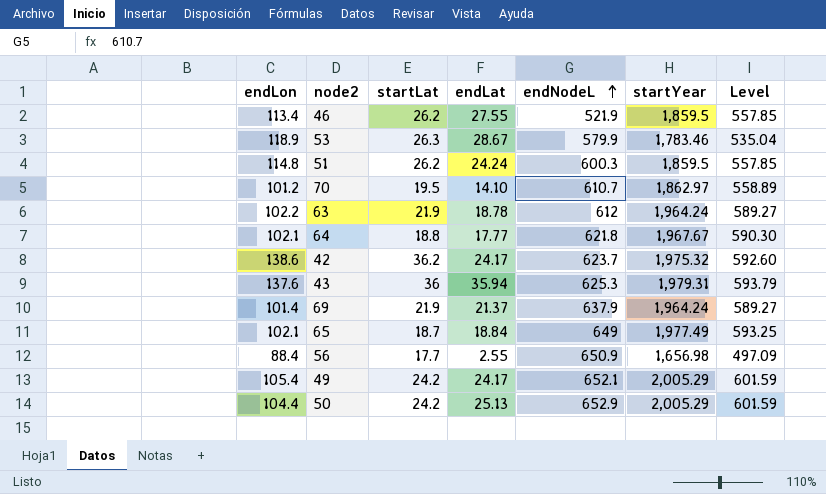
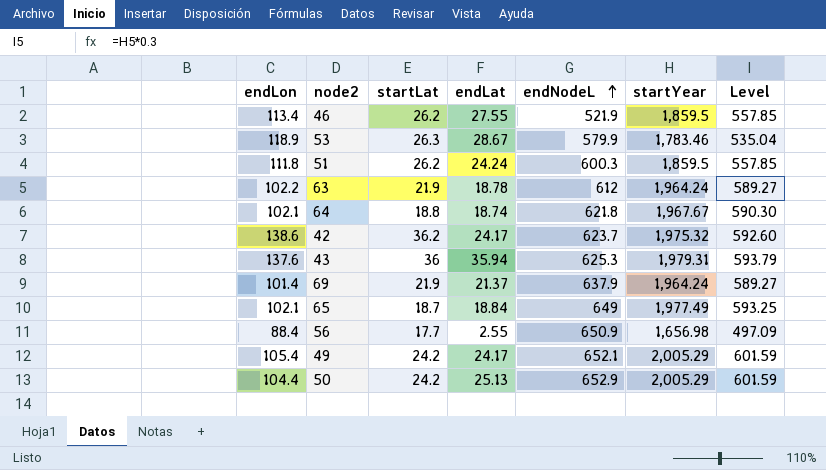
row 70: 101.2 | 19.5 | 14.10 | 610.7 | 1,862.97 | 558.89 -> none
51 | endLon: 114.8 -> 111.8
64 | endLat: 17.77 -> 18.74

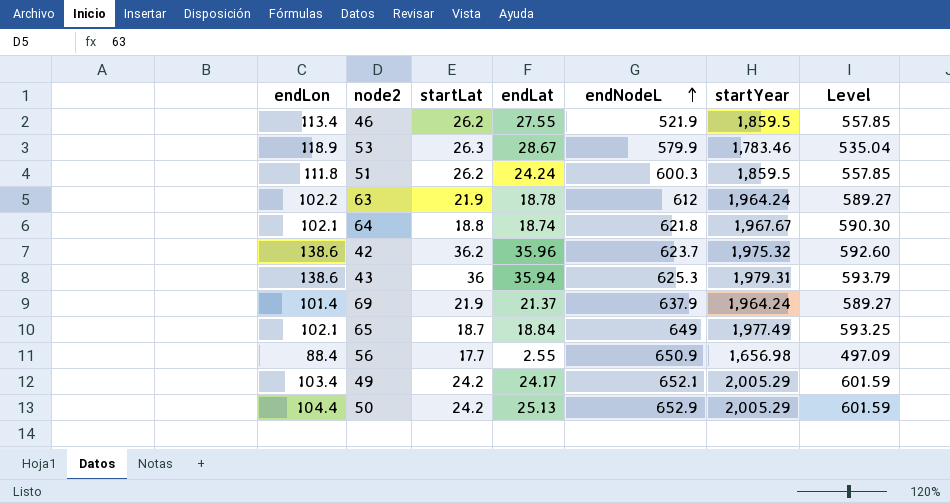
42 | endLat: 24.17 -> 35.96
43 | endLon: 137.6 -> 138.6
49 | endLon: 105.4 -> 103.4

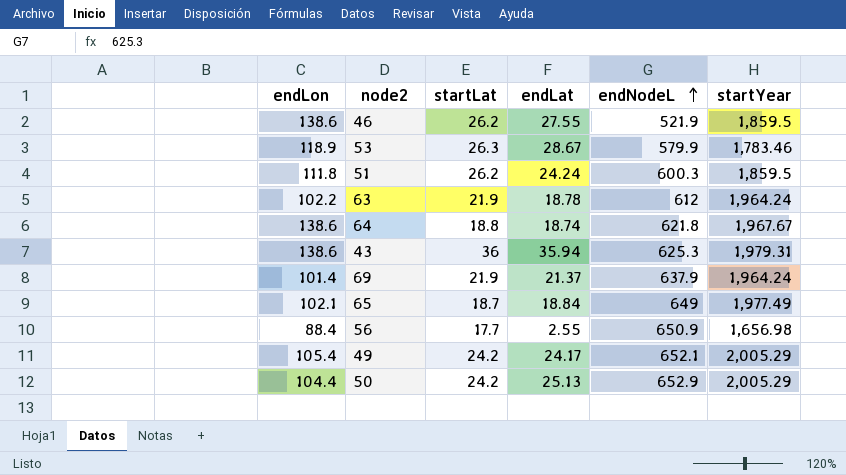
column Level | formula: [startYear] * 0.3 -> none
row 42: 138.6 | 36.2 | 35.96 | 623.7 | 1,975.32 | 592.60 -> none
46 | endLon: 113.4 -> 138.6
64 | endLon: 102.1 -> 138.6
49 | endLon: 103.4 -> 105.4

